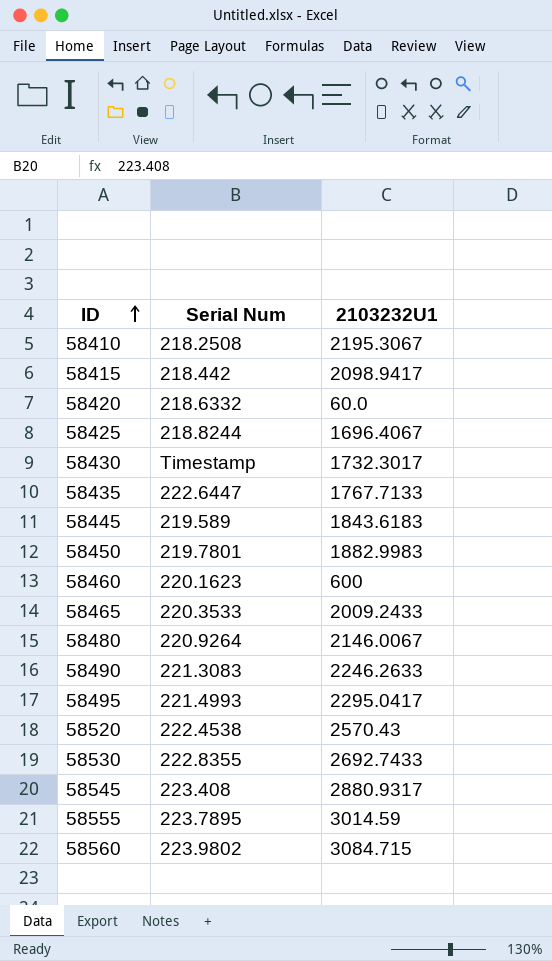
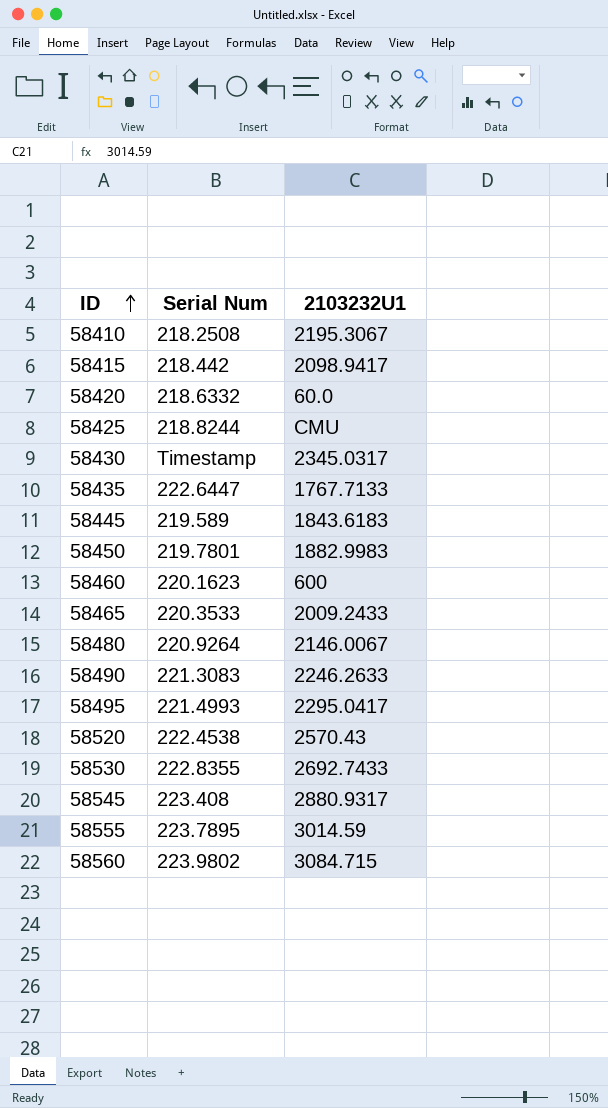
58425 | 2103232U1: 1696.4067 -> CMU
58430 | 2103232U1: 1732.3017 -> 2345.0317

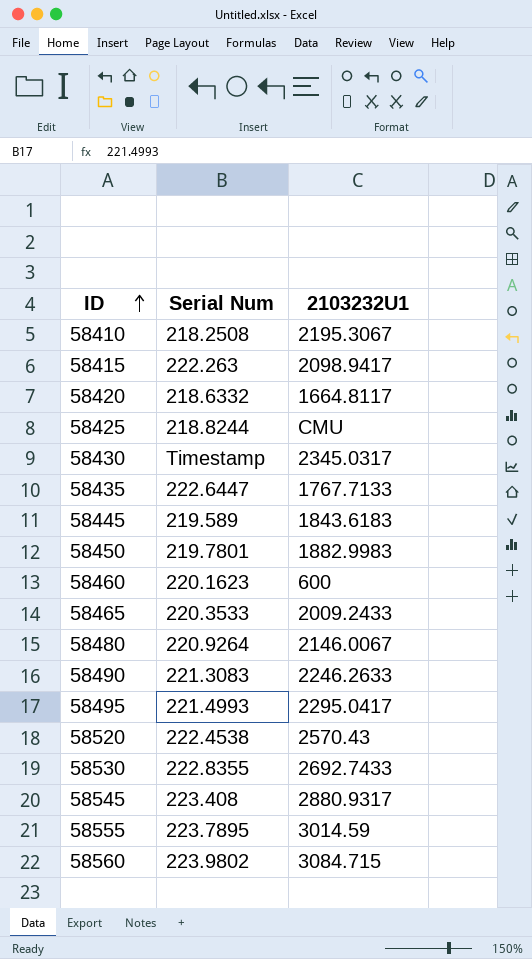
58415 | Serial Num: 218.442 -> 222.263
58420 | 2103232U1: 60.0 -> 1664.8117

